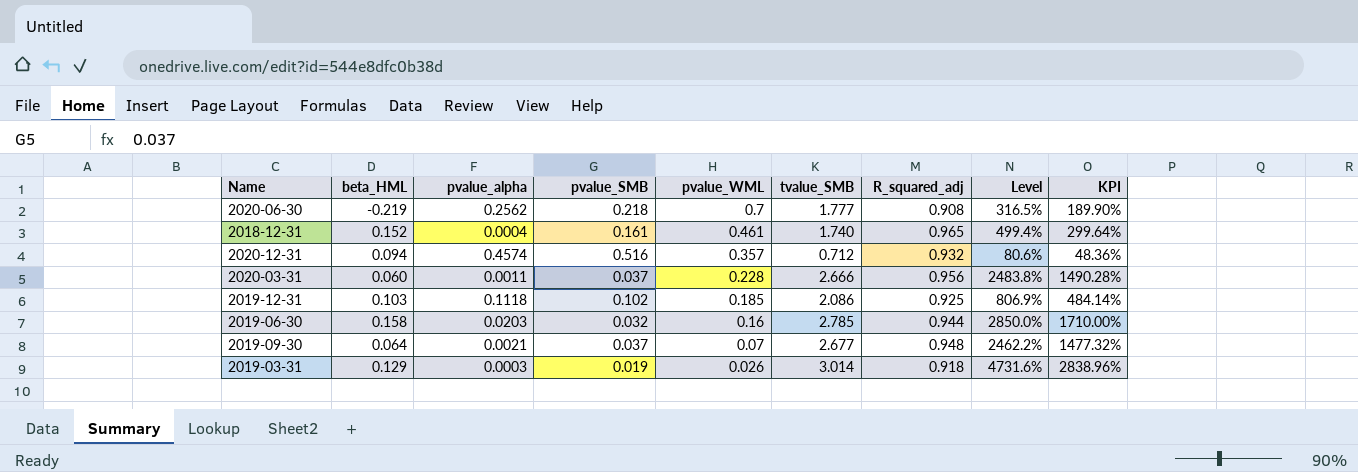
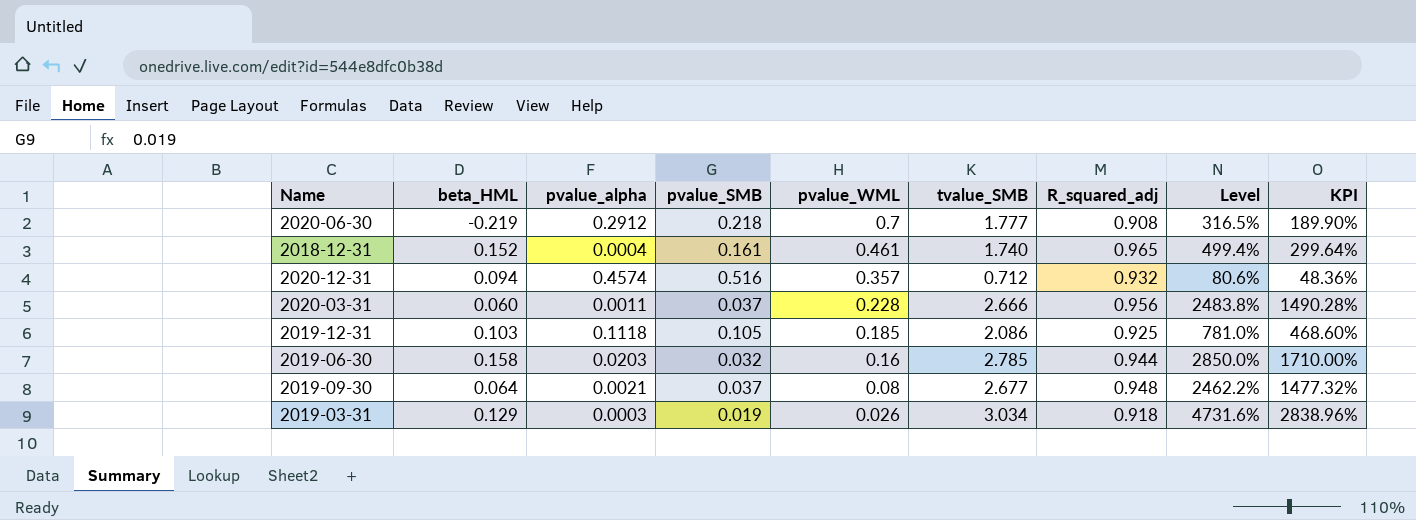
2020-06-30 | pvalue_alpha: 0.2562 -> 0.2912
2019-12-31 | pvalue_SMB: 0.102 -> 0.105
2019-12-31 | Level: 806.9% -> 781.0%
2019-12-31 | KPI: 484.14% -> 468.60%
2019-09-30 | pvalue_WML: 0.07 -> 0.08
2019-03-31 | tvalue_SMB: 3.014 -> 3.034

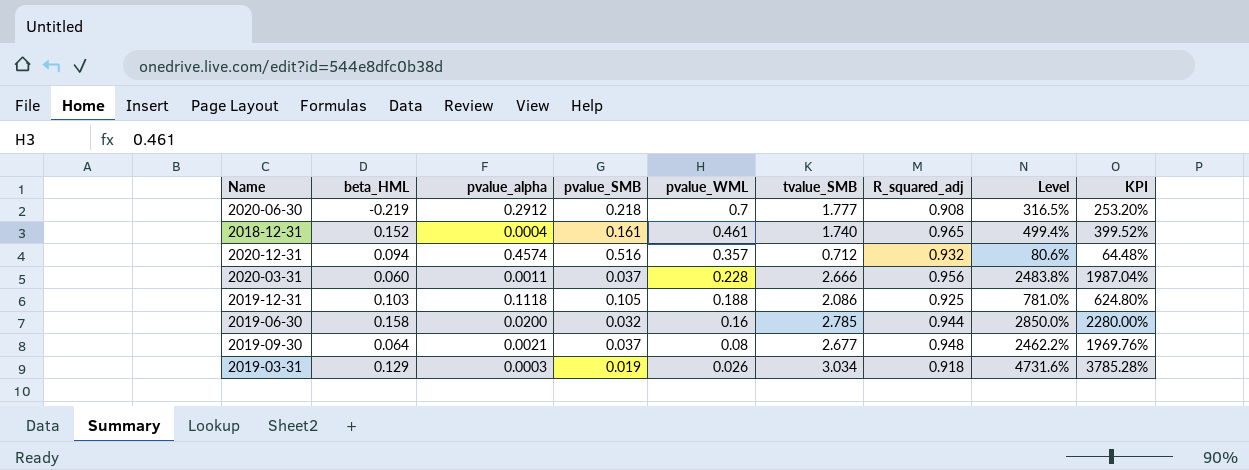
column KPI | formula: [Level] * 0.6 -> [Level] * 0.8
2019-12-31 | pvalue_WML: 0.185 -> 0.188
2019-06-30 | pvalue_alpha: 0.0203 -> 0.0200

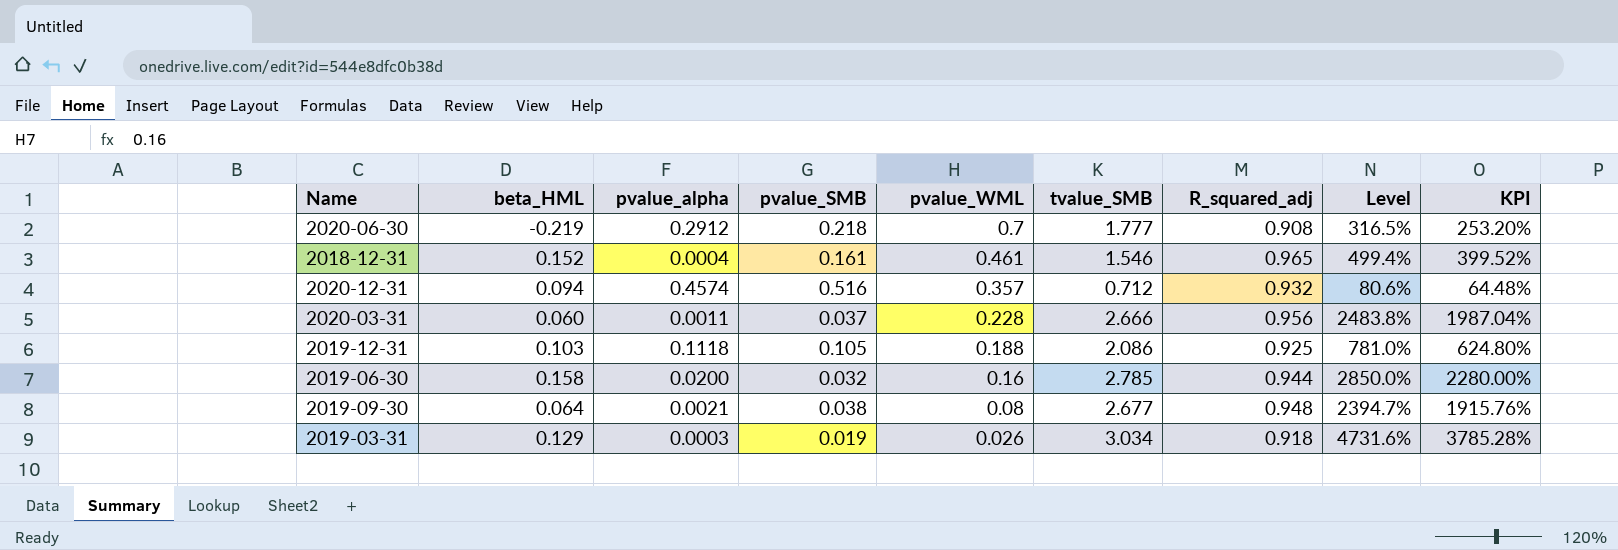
2018-12-31 | tvalue_SMB: 1.740 -> 1.546
2019-09-30 | pvalue_SMB: 0.037 -> 0.038
2019-09-30 | Level: 2462.2% -> 2394.7%
2019-09-30 | KPI: 1969.76% -> 1915.76%

